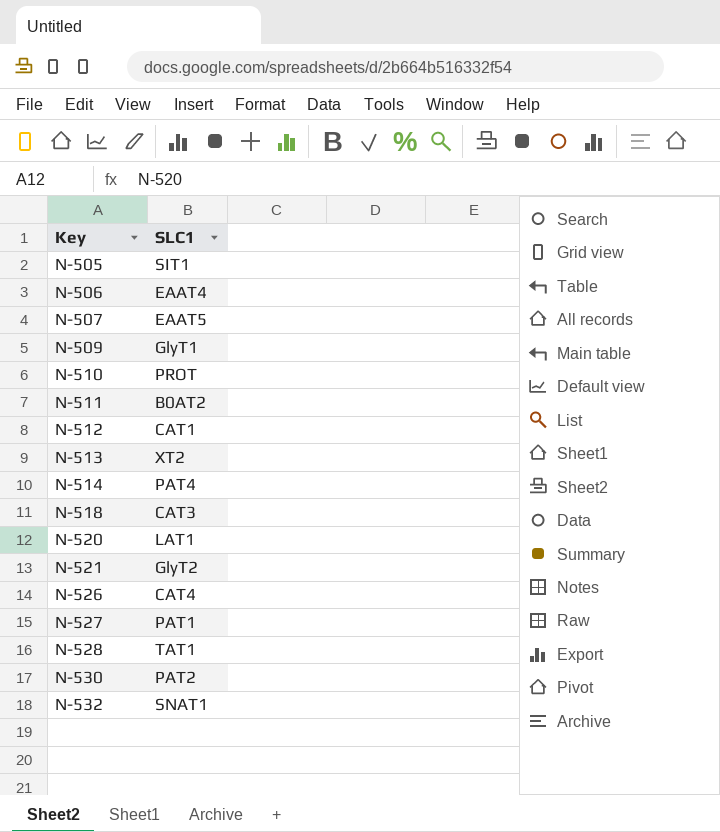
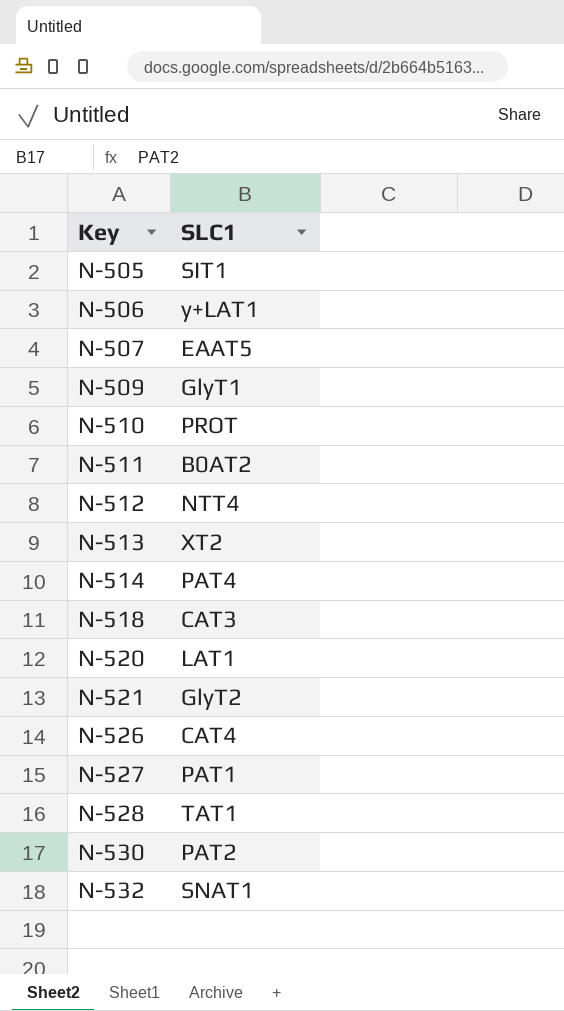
N-506 | SLC1: EAAT4 -> y+LAT1
N-512 | SLC1: CAT1 -> NTT4

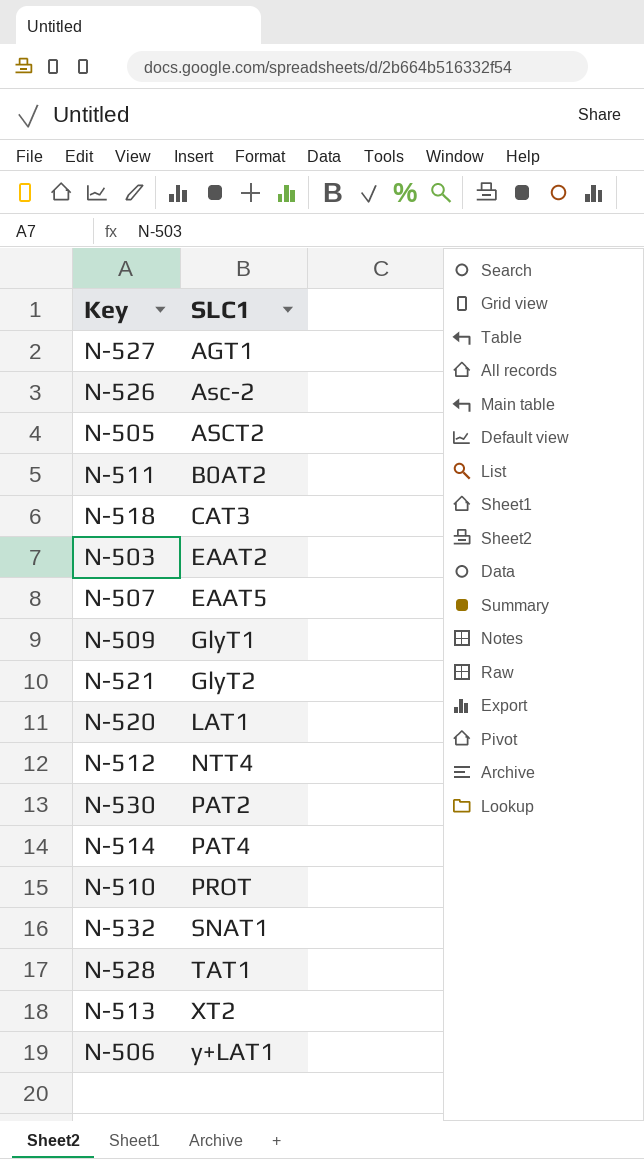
row order: Key ascending -> SLC1 ascending
N-527 | SLC1: PAT1 -> AGT1
N-526 | SLC1: CAT4 -> Asc-2
N-505 | SLC1: SIT1 -> ASCT2
row N-503: none -> EAAT2

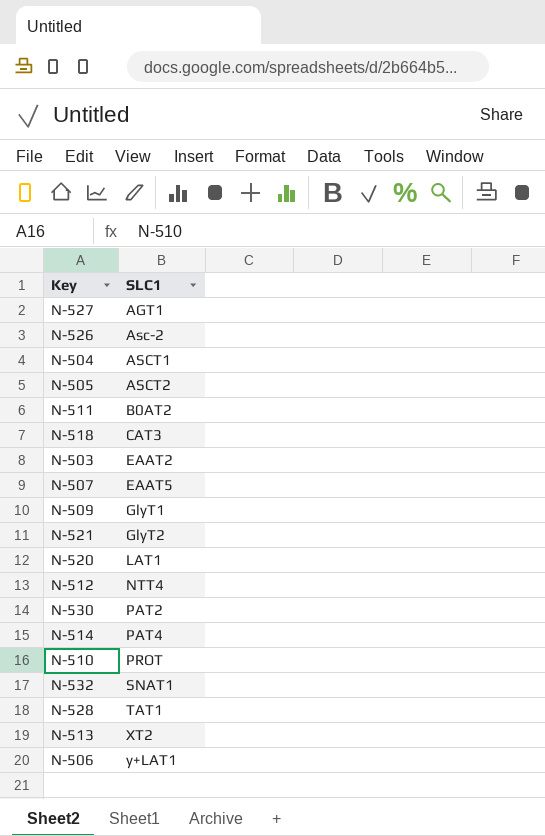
row N-504: none -> ASCT1

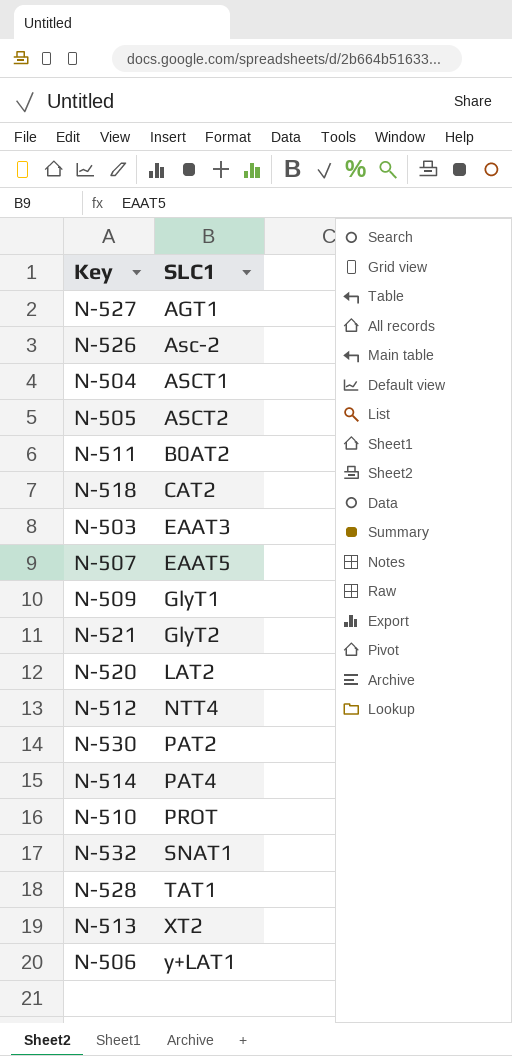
N-518 | SLC1: CAT3 -> CAT2
N-503 | SLC1: EAAT2 -> EAAT3
N-520 | SLC1: LAT1 -> LAT2

